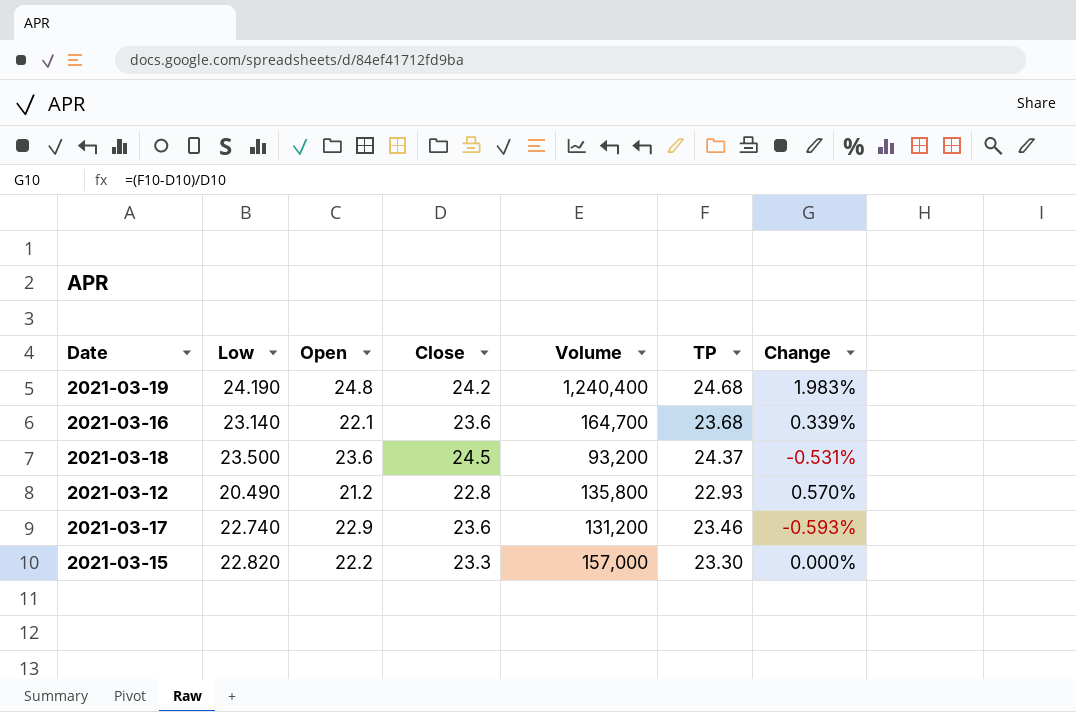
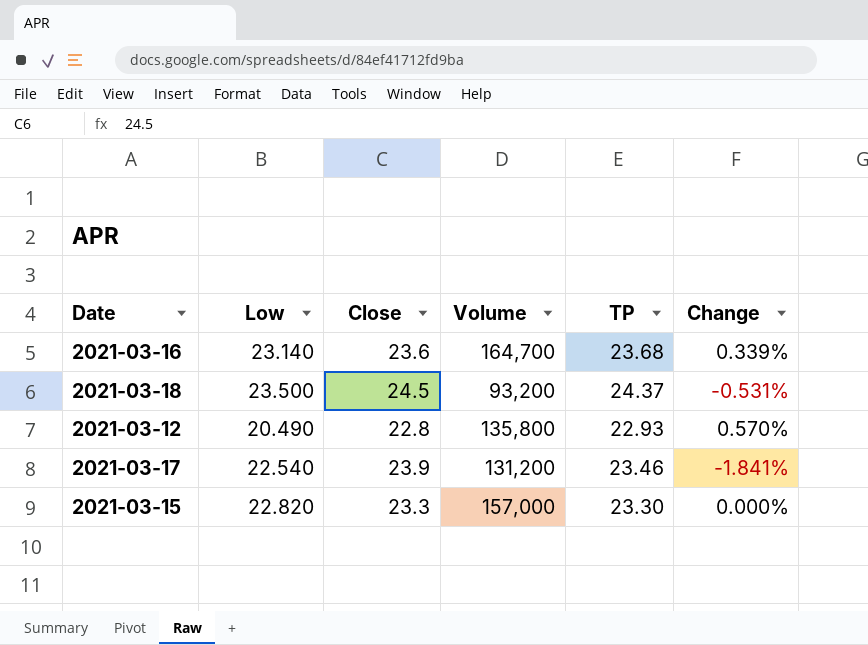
column Open | position: 3 -> none
row 2021-03-19: 24.190 | 24.8 | 24.2 | 1,240,400 | 24.68 | 1.983% -> none
2021-03-17 | Low: 22.740 -> 22.540
2021-03-17 | Close: 23.6 -> 23.9
2021-03-17 | Change: -0.593% -> -1.841%

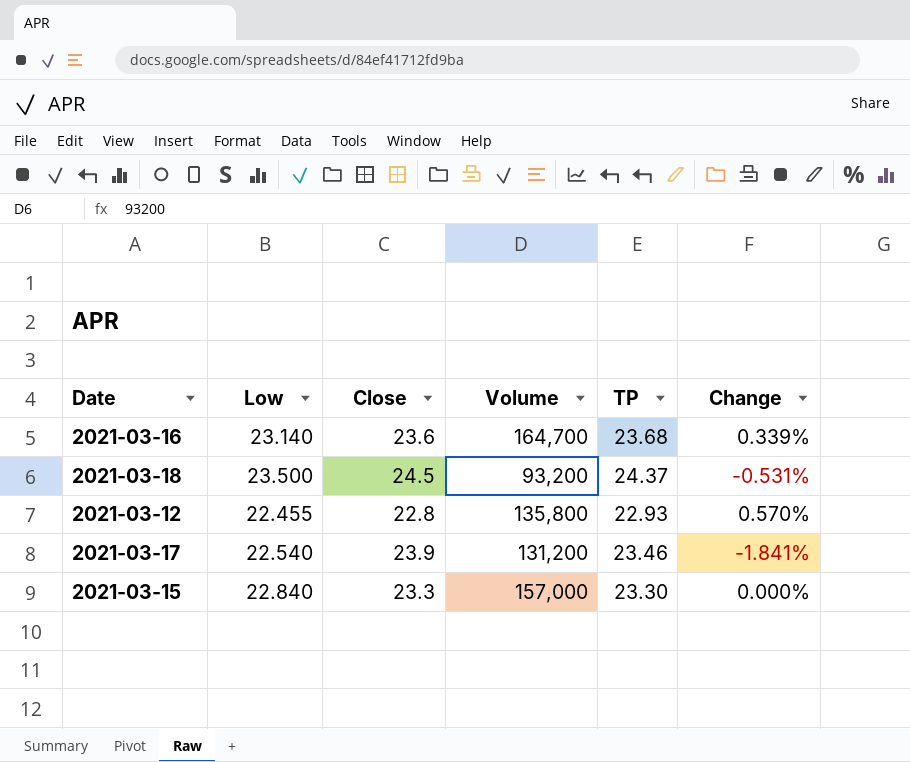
2021-03-12 | Low: 20.490 -> 22.455
2021-03-15 | Low: 22.820 -> 22.840

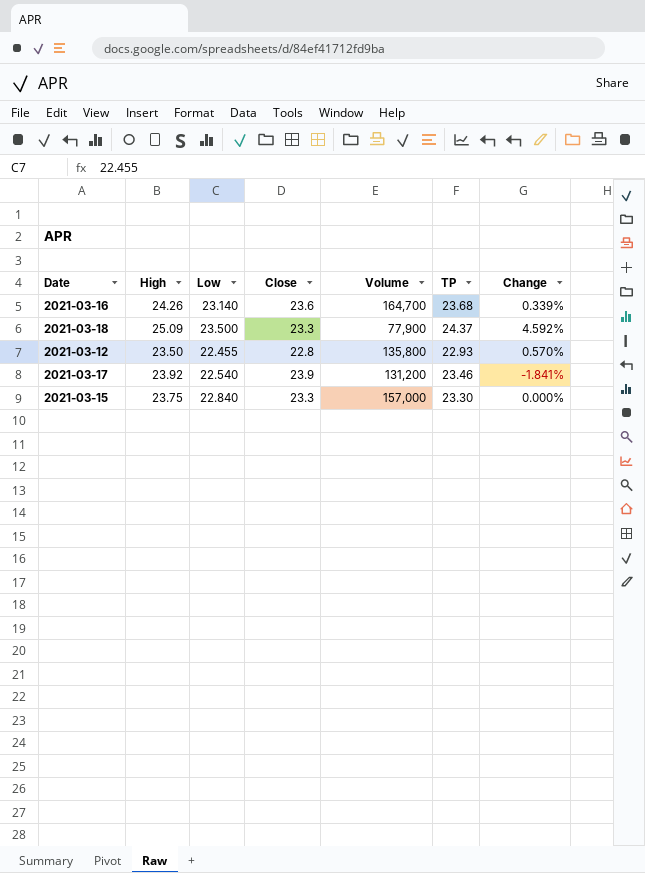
column High | position: none -> 2
2021-03-18 | Close: 24.5 -> 23.3
2021-03-18 | Volume: 93,200 -> 77,900
2021-03-18 | Change: -0.531% -> 4.592%

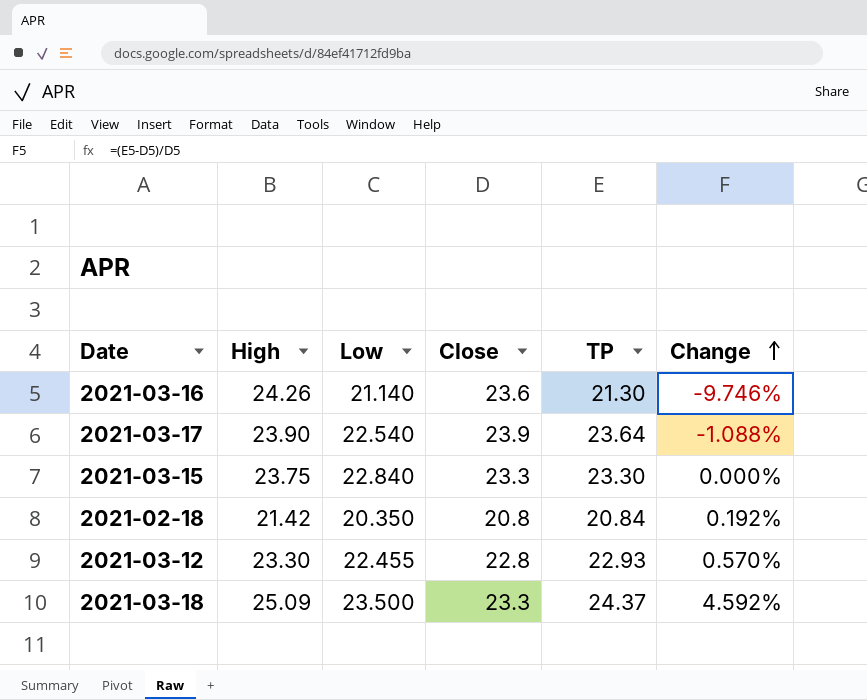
row order: none -> Change ascending
column Volume | position: 5 -> none
2021-03-16 | Low: 23.140 -> 21.140
2021-03-16 | TP: 23.68 -> 21.30
2021-03-16 | Change: 0.339% -> -9.746%
2021-03-17 | High: 23.92 -> 23.90
2021-03-17 | TP: 23.46 -> 23.64
2021-03-17 | Change: -1.841% -> -1.088%
row 2021-02-18: none -> 21.42 | 20.350 | 20.8 | 20.84 | 0.192%
2021-03-12 | High: 23.50 -> 23.30

